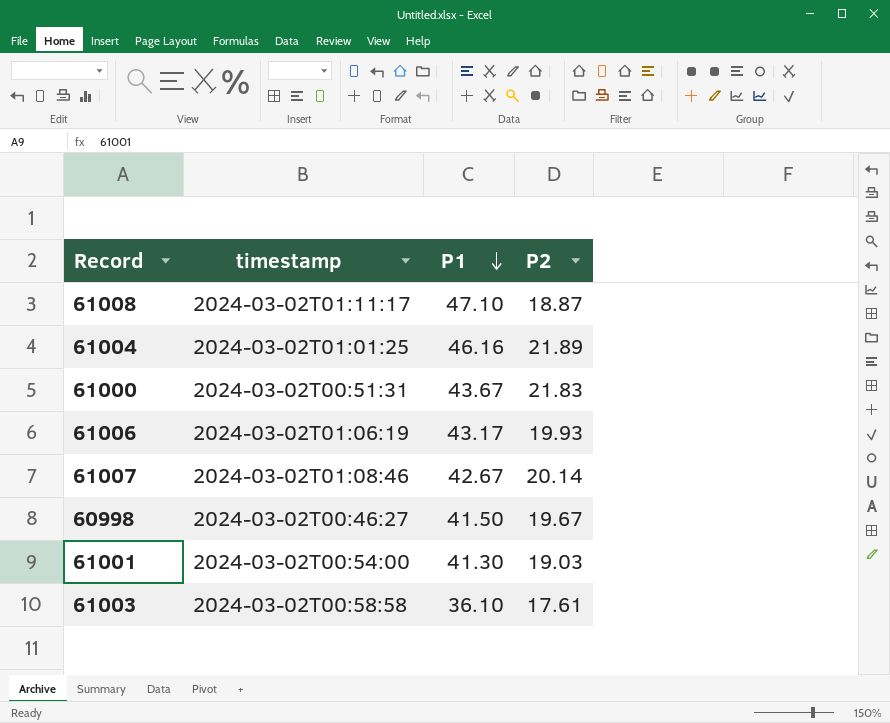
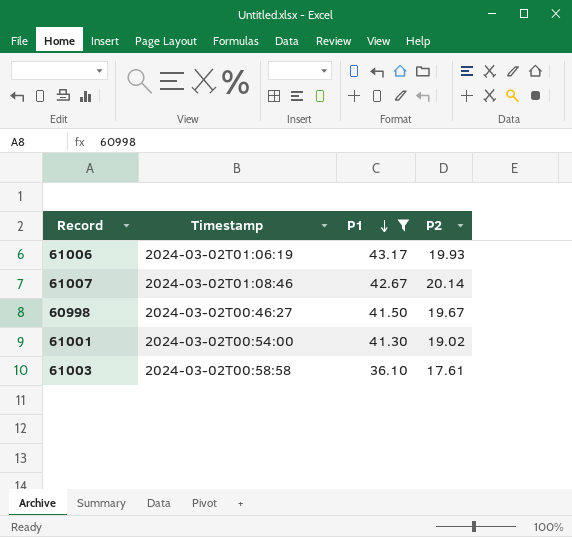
filter: none -> P1 <= 43.17
column name: timestamp -> Timestamp
61001 | P2: 19.03 -> 19.02

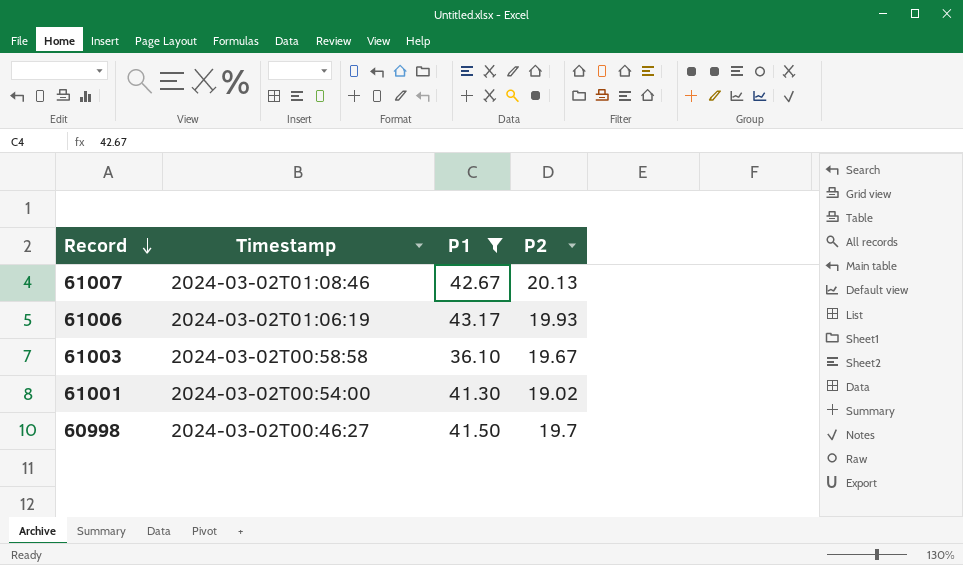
row order: P1 descending -> Record descending
61007 | P2: 20.14 -> 20.13
61003 | P2: 17.61 -> 19.67
60998 | P2: 19.67 -> 19.7

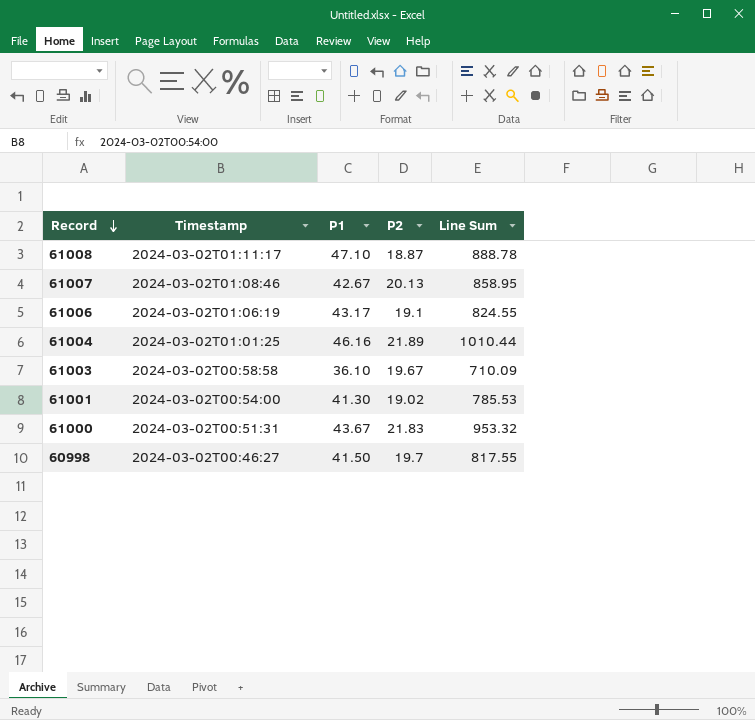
filter: P1 <= 43.17 -> none
column Line Sum | formula: none -> [P1] * [P2]
61006 | P2: 19.93 -> 19.1

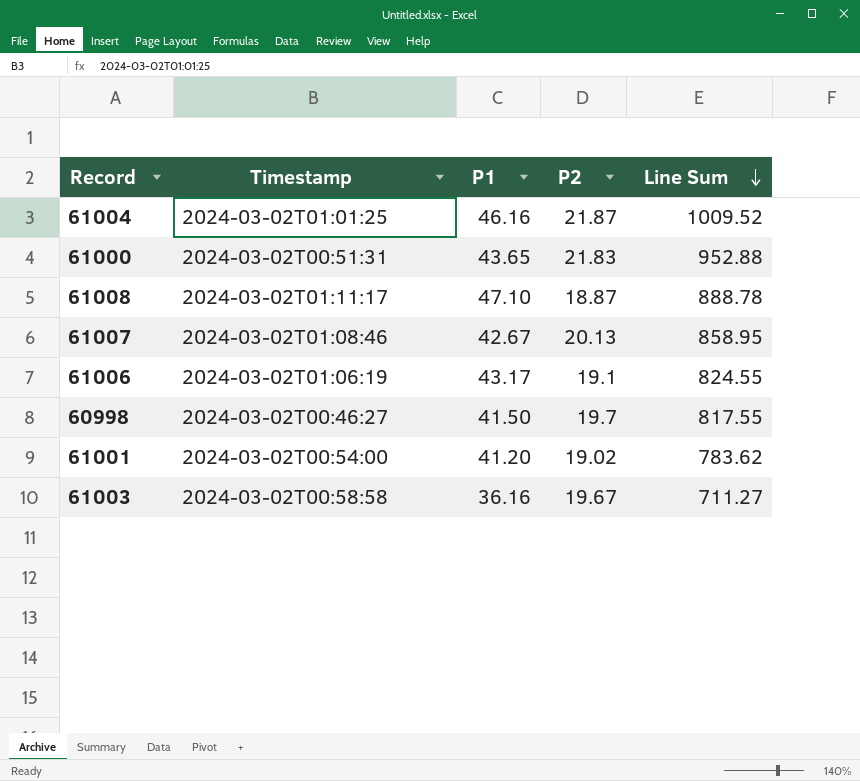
row order: Record descending -> Line Sum descending
61004 | P2: 21.89 -> 21.87
61004 | Line Sum: 1010.44 -> 1009.52
61000 | P1: 43.67 -> 43.65
61000 | Line Sum: 953.32 -> 952.88
61001 | P1: 41.30 -> 41.20
61001 | Line Sum: 785.53 -> 783.62
61003 | P1: 36.10 -> 36.16
61003 | Line Sum: 710.09 -> 711.27

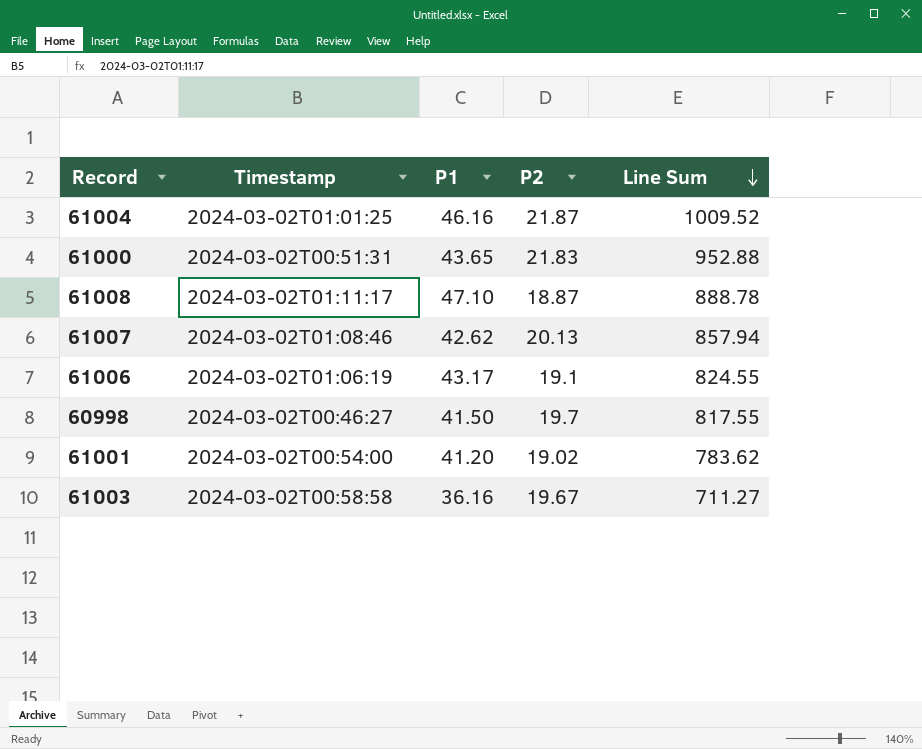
61007 | P1: 42.67 -> 42.62
61007 | Line Sum: 858.95 -> 857.94

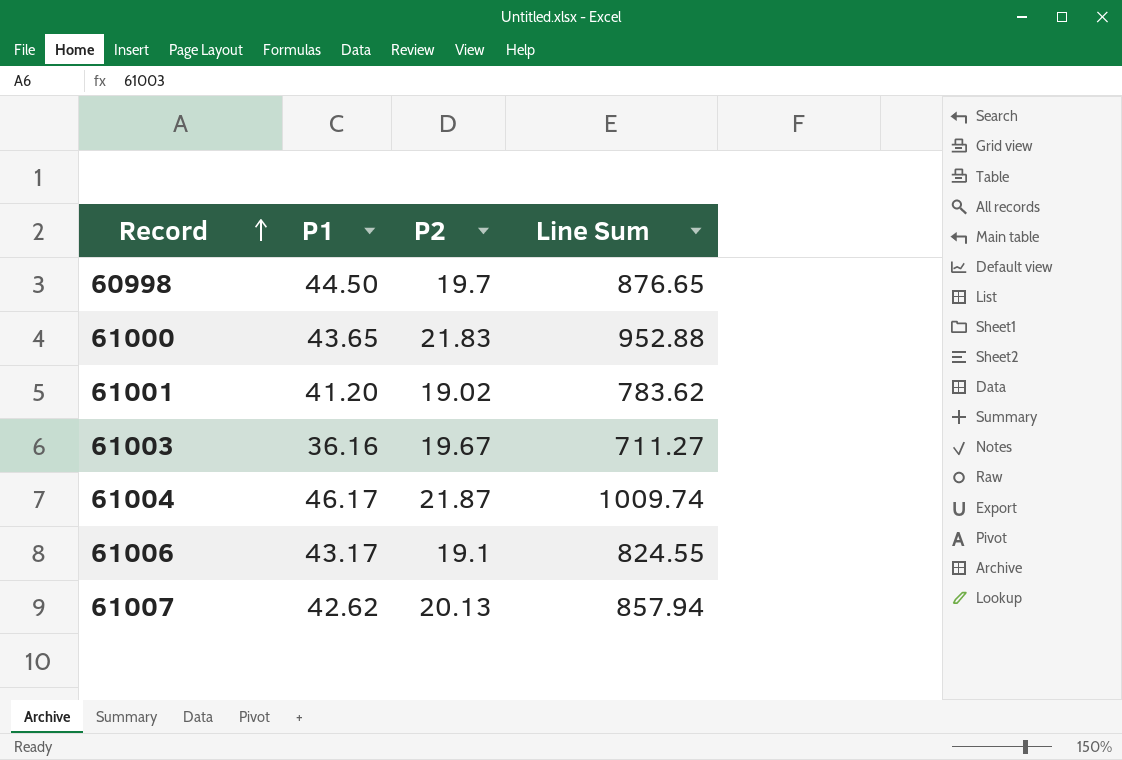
row order: Line Sum descending -> Record ascending
column Timestamp | position: 2 -> none
row 61008: 2024-03-02T01:11:17 | 47.10 | 18.87 | 888.78 -> none
60998 | P1: 41.50 -> 44.50
60998 | Line Sum: 817.55 -> 876.65
61004 | P1: 46.16 -> 46.17
61004 | Line Sum: 1009.52 -> 1009.74

